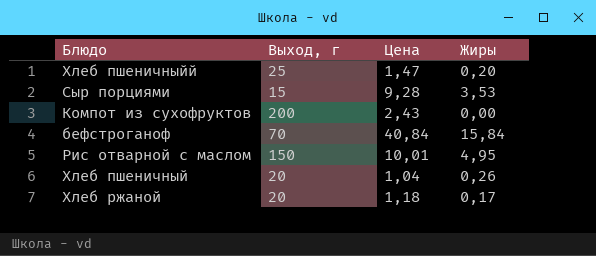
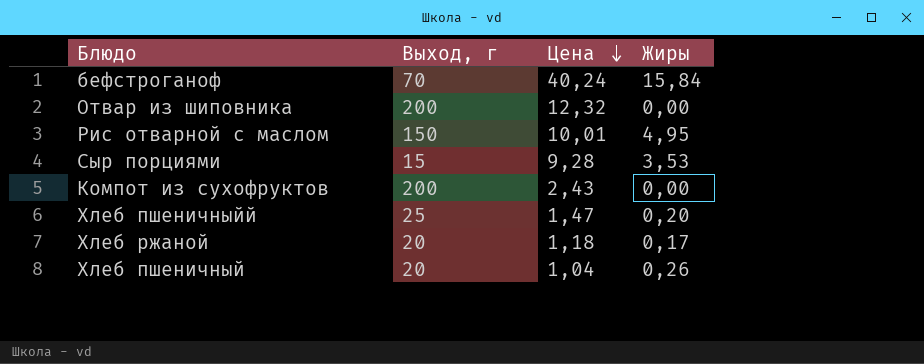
row order: none -> Цена descending
бефстроганоф | Цена: 40,84 -> 40,24
row Отвар из шиповника: none -> 200 | 12,32 | 0,00

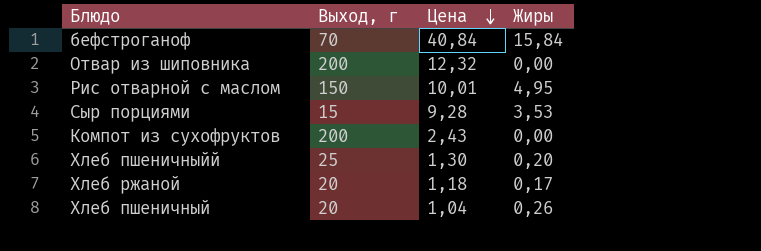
бефстроганоф | Цена: 40,24 -> 40,84
Хлеб пшеничныйй | Цена: 1,47 -> 1,30

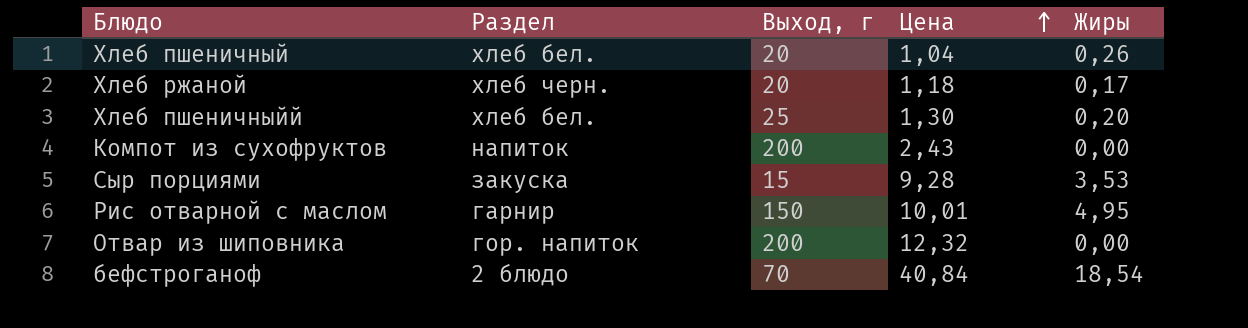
row order: Цена descending -> Цена ascending
column Раздел | position: none -> 2
бефстроганоф | Жиры: 15,84 -> 18,54

